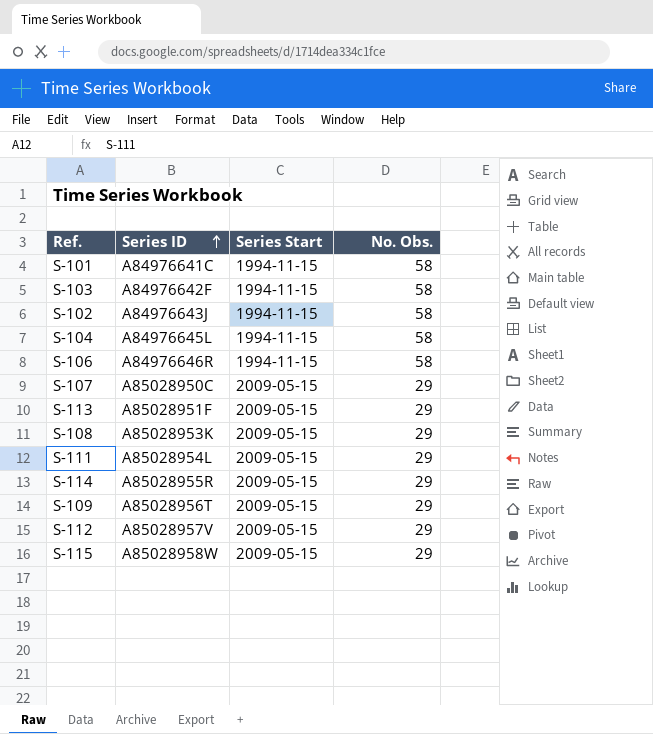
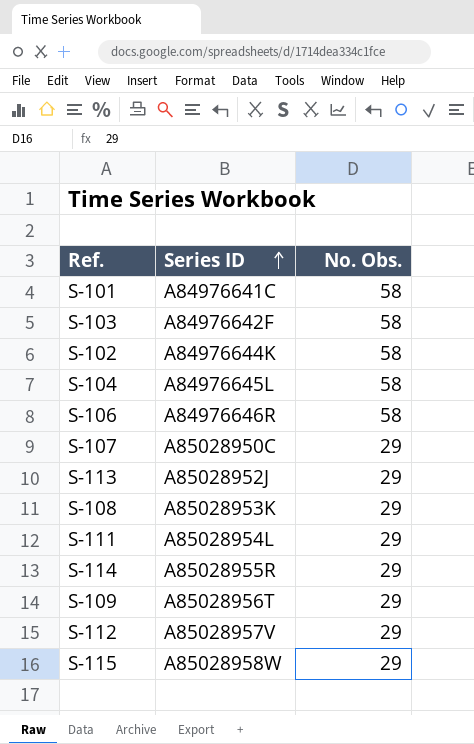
column Series Start | position: 3 -> none
S-102 | Series ID: A84976643J -> A84976644K
S-113 | Series ID: A85028951F -> A85028952J

